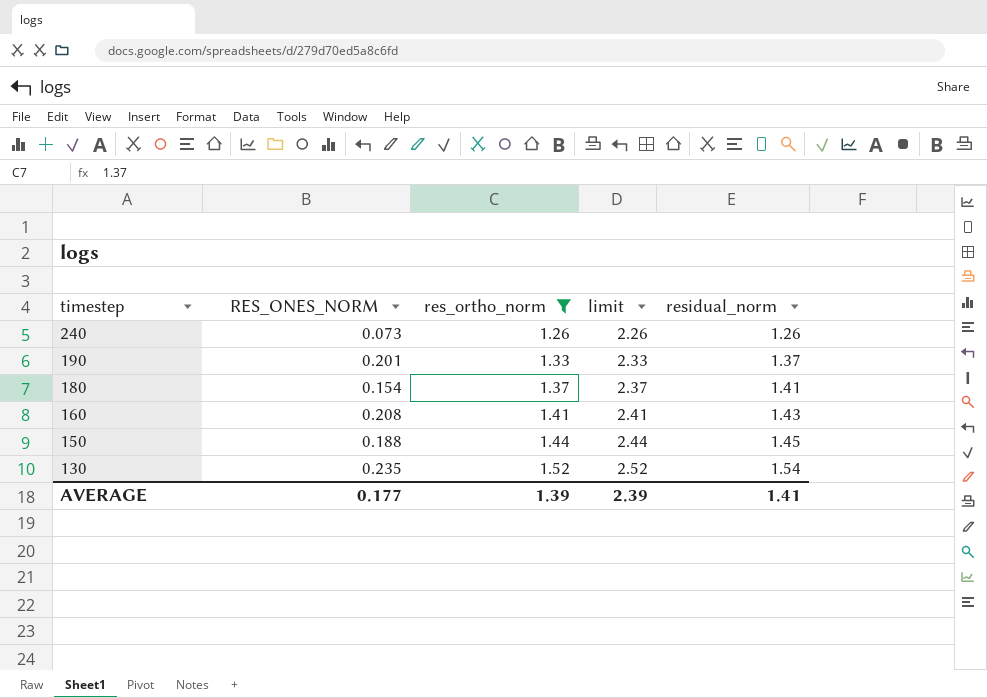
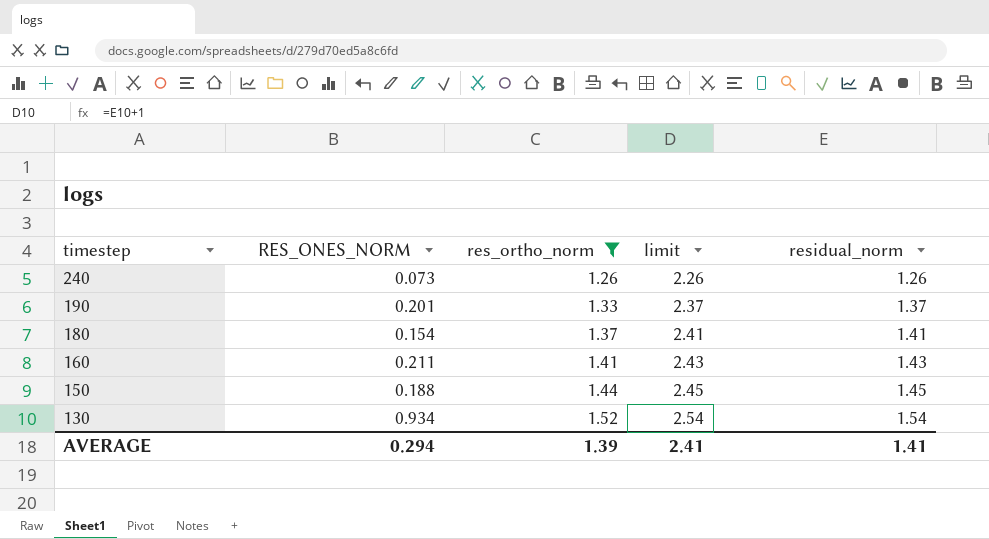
column limit | formula: [res_ortho_norm] + 1 -> [residual_norm] + 1
160 | RES_ONES_NORM: 0.208 -> 0.211
130 | RES_ONES_NORM: 0.235 -> 0.934
AVERAGE | RES_ONES_NORM: 0.177 -> 0.294
AVERAGE | limit: 2.39 -> 2.41

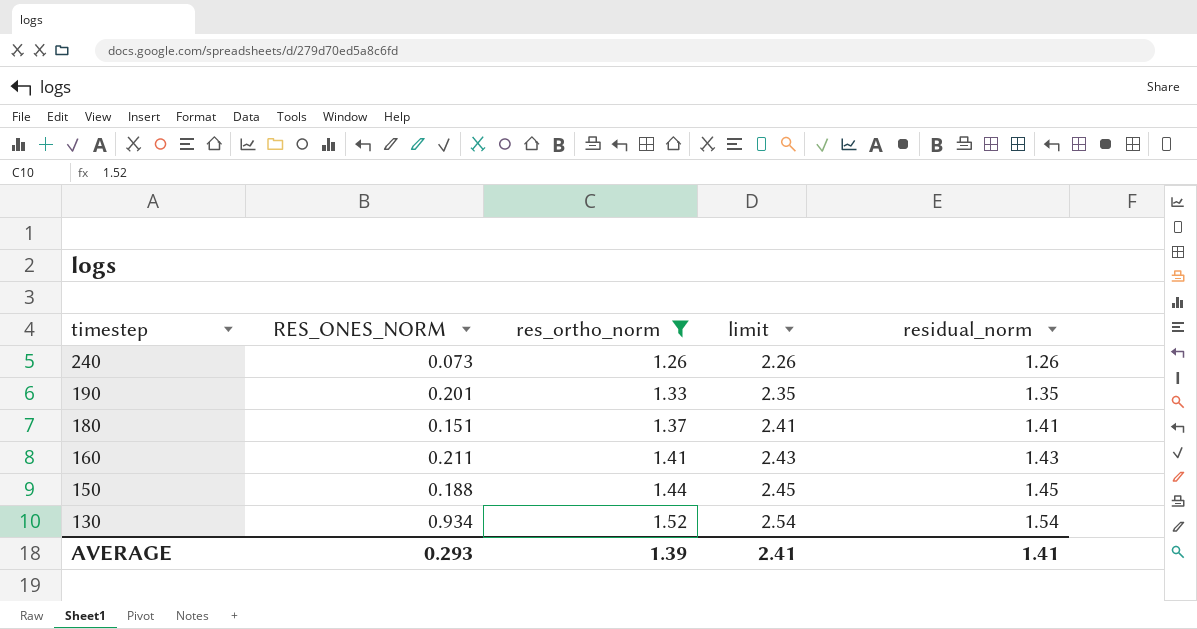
190 | limit: 2.37 -> 2.35
190 | residual_norm: 1.37 -> 1.35
180 | RES_ONES_NORM: 0.154 -> 0.151
AVERAGE | RES_ONES_NORM: 0.294 -> 0.293

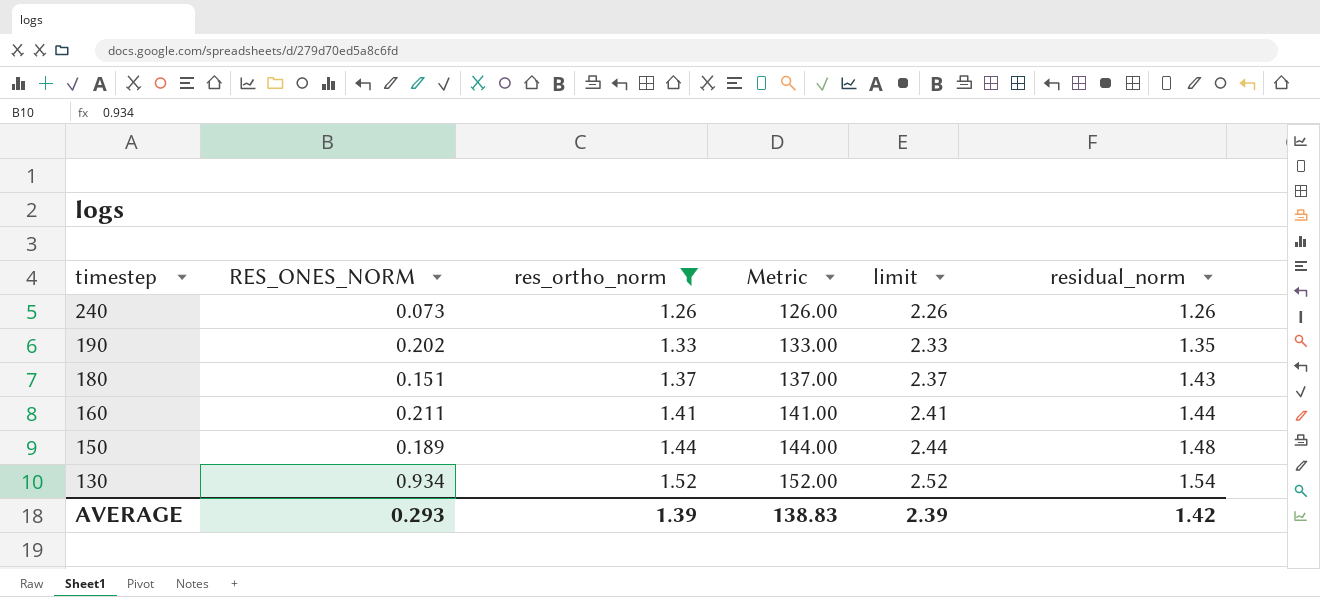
column Metric | formula: none -> [res_ortho_norm] * 100
column limit | formula: [residual_norm] + 1 -> [res_ortho_norm] + 1
190 | RES_ONES_NORM: 0.201 -> 0.202
180 | residual_norm: 1.41 -> 1.43
160 | residual_norm: 1.43 -> 1.44
150 | RES_ONES_NORM: 0.188 -> 0.189
150 | residual_norm: 1.45 -> 1.48
AVERAGE | limit: 2.41 -> 2.39
AVERAGE | residual_norm: 1.41 -> 1.42

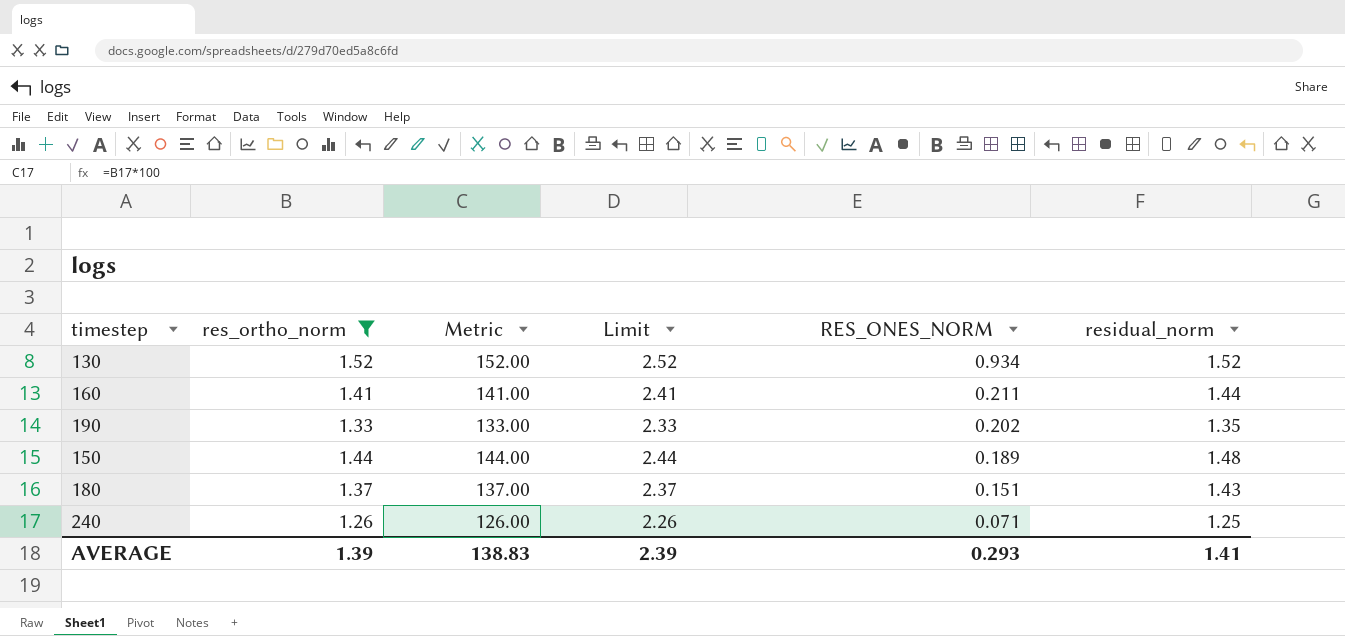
row order: timestep descending -> RES_ONES_NORM descending
column name: limit -> Limit
column RES_ONES_NORM | position: 2 -> 5
130 | residual_norm: 1.54 -> 1.52
240 | RES_ONES_NORM: 0.073 -> 0.071
240 | residual_norm: 1.26 -> 1.25
AVERAGE | residual_norm: 1.42 -> 1.41

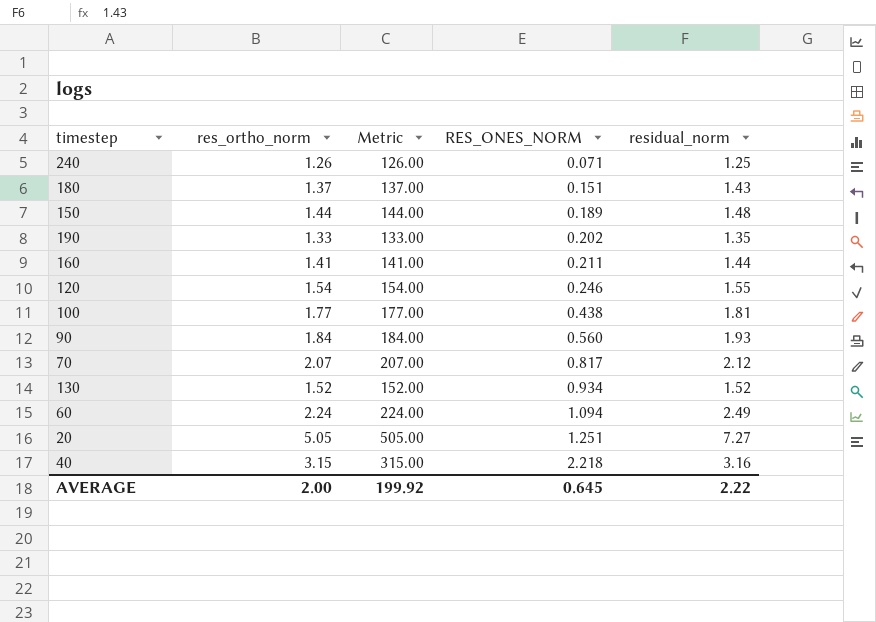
filter: res_ortho_norm <= 1.52 -> none
row order: RES_ONES_NORM descending -> RES_ONES_NORM ascending
column Limit | formula: [res_ortho_norm] + 1 -> none
AVERAGE | res_ortho_norm: 1.39 -> 2.00
AVERAGE | Metric: 138.83 -> 199.92
AVERAGE | RES_ONES_NORM: 0.293 -> 0.645
AVERAGE | residual_norm: 1.41 -> 2.22

